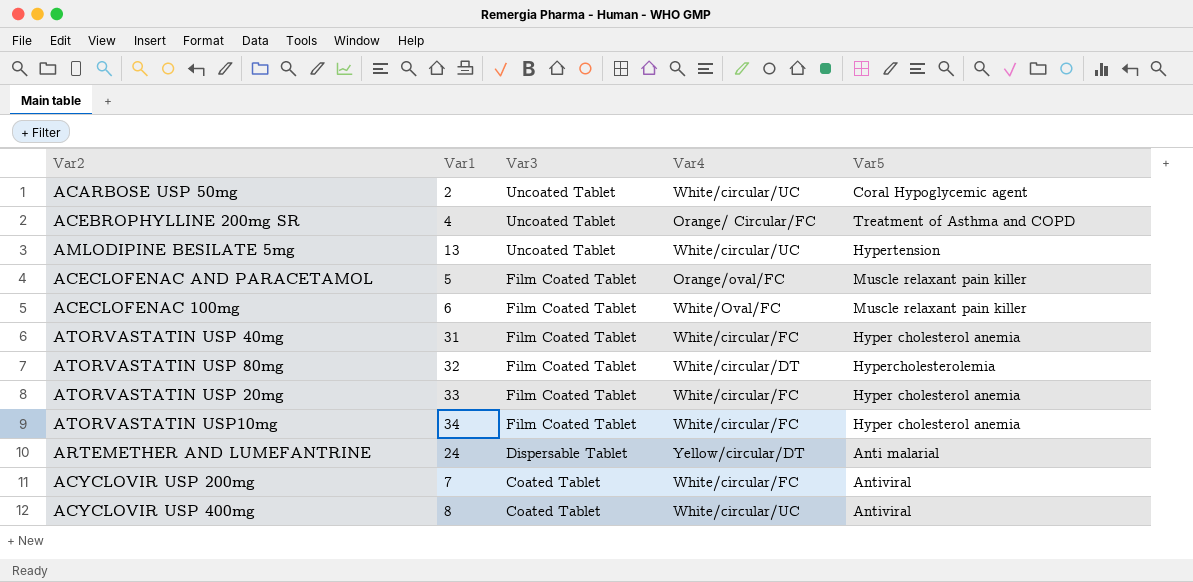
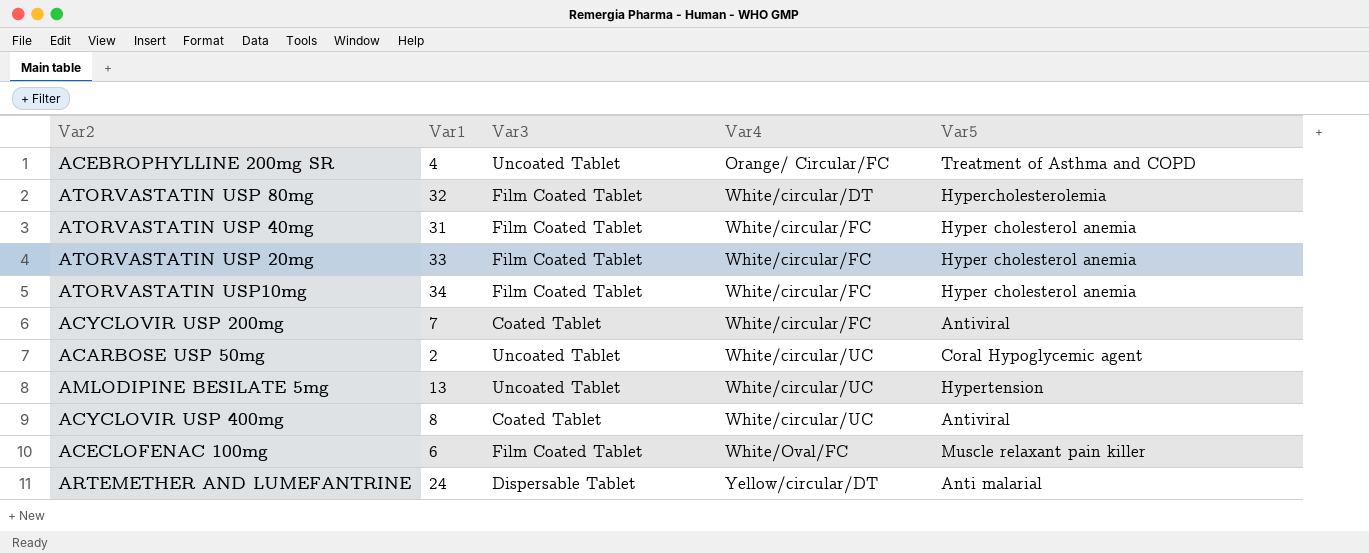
row order: Var3 descending -> Var4 ascending
row ACECLOFENAC AND PARACETAMOL: 5 | Film Coated Tablet | Orange/oval/FC | Muscle relaxant pain killer -> none

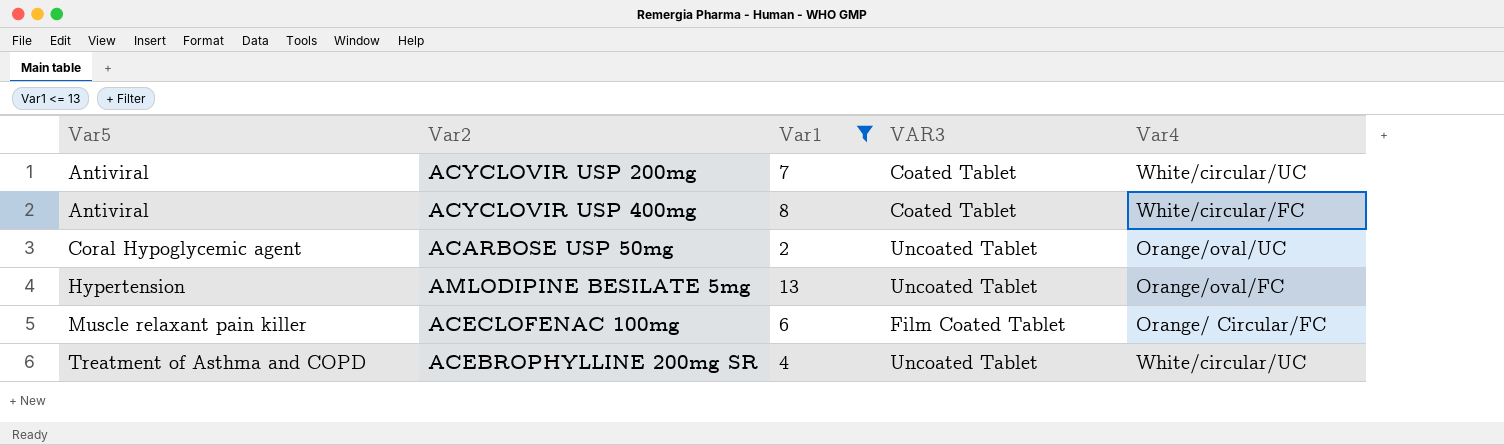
filter: none -> Var1 <= 13
row order: Var4 ascending -> Var5 ascending
column Var5 | position: 5 -> 1
column name: Var3 -> VAR3
ACYCLOVIR USP 200mg | Var4: White/circular/FC -> White/circular/UC
ACYCLOVIR USP 400mg | Var4: White/circular/UC -> White/circular/FC
ACARBOSE USP 50mg | Var4: White/circular/UC -> Orange/oval/UC
AMLODIPINE BESILATE 5mg | Var4: White/circular/UC -> Orange/oval/FC
ACECLOFENAC 100mg | Var4: White/Oval/FC -> Orange/ Circular/FC
ACEBROPHYLLINE 200mg SR | Var4: Orange/ Circular/FC -> White/circular/UC

